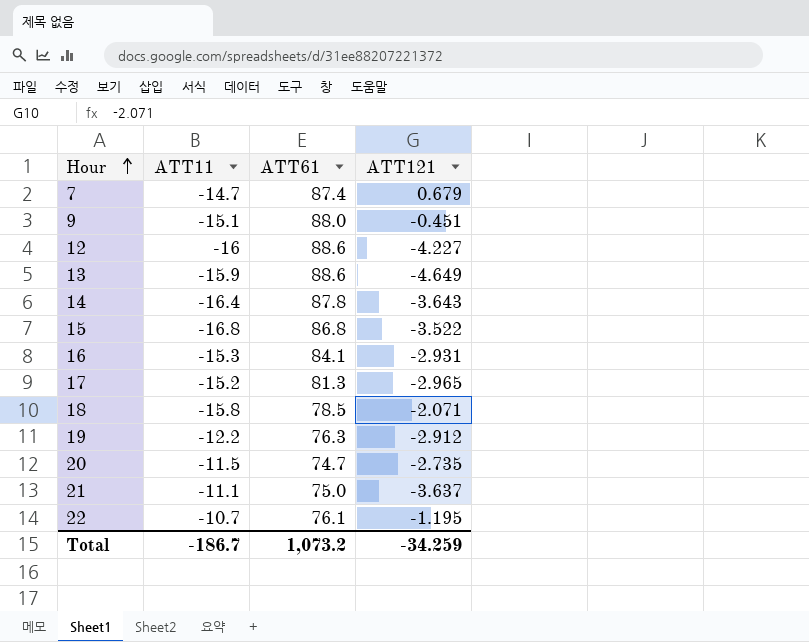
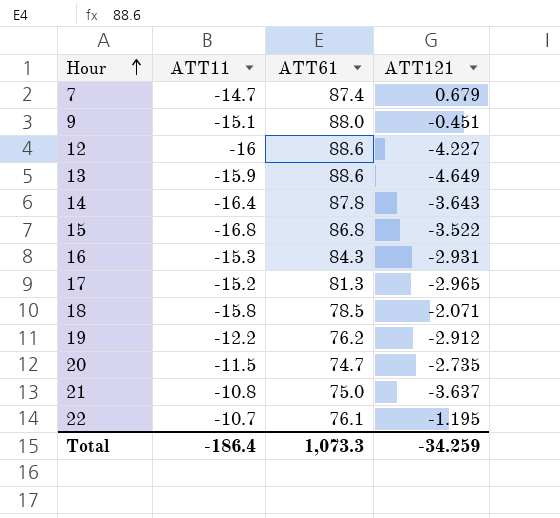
16 | ATT61: 84.1 -> 84.3
19 | ATT61: 76.3 -> 76.2
21 | ATT11: -11.1 -> -10.8
Total | ATT11: -186.7 -> -186.4
Total | ATT61: 1,073.2 -> 1,073.3

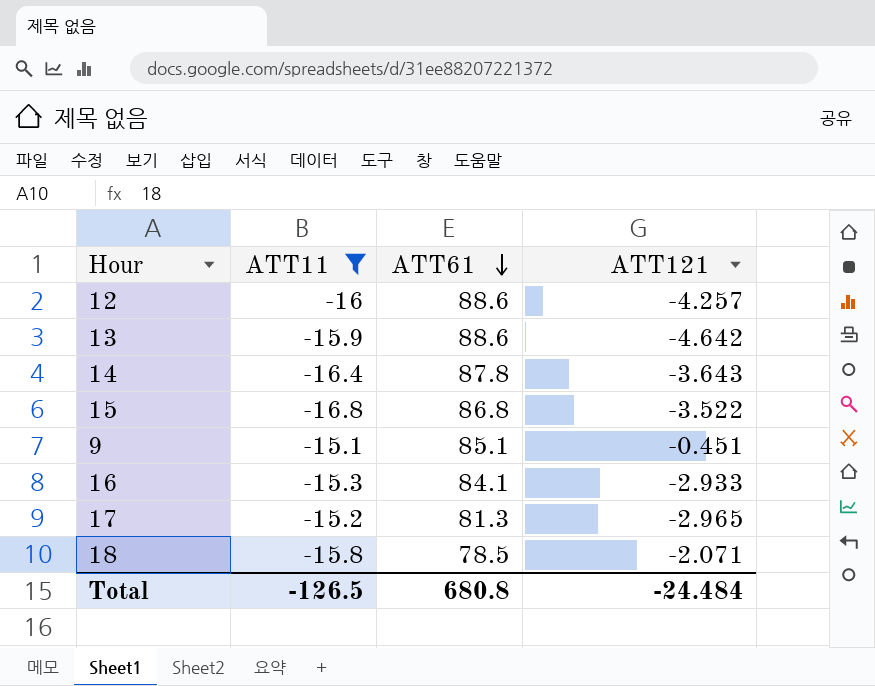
filter: none -> ATT11 <= -15.1
row order: Hour ascending -> ATT61 descending
12 | ATT121: -4.227 -> -4.257
13 | ATT121: -4.649 -> -4.642
9 | ATT61: 88.0 -> 85.1
16 | ATT61: 84.3 -> 84.1
16 | ATT121: -2.931 -> -2.933
Total | ATT11: -186.4 -> -126.5
Total | ATT61: 1,073.3 -> 680.8
Total | ATT121: -34.259 -> -24.484

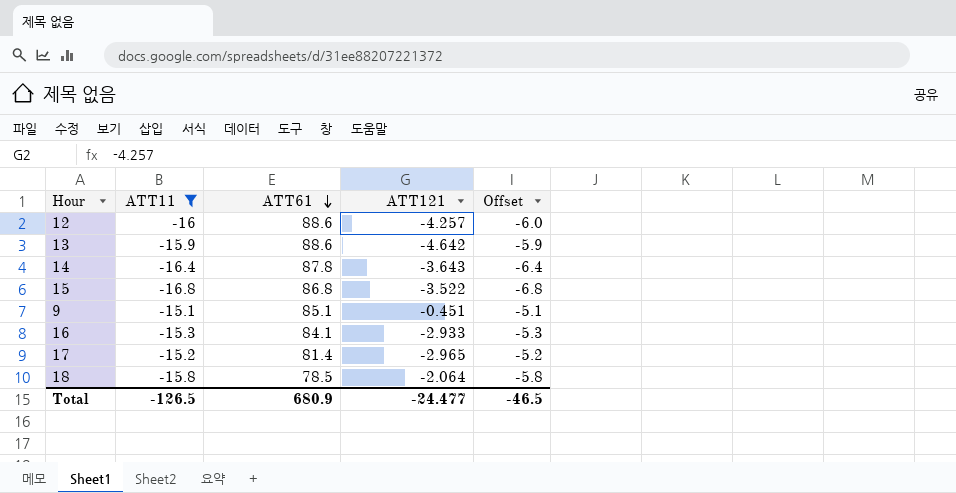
column Offset | formula: none -> [ATT11] + 10
17 | ATT61: 81.3 -> 81.4
18 | ATT121: -2.071 -> -2.064
Total | ATT61: 680.8 -> 680.9
Total | ATT121: -24.484 -> -24.477

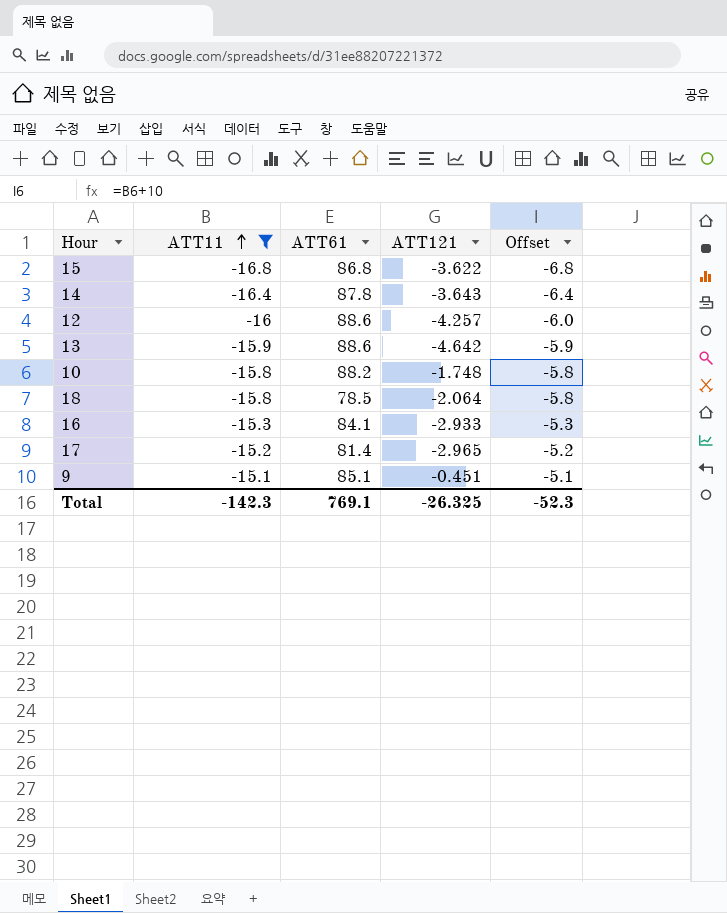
row order: ATT61 descending -> ATT11 ascending
15 | ATT121: -3.522 -> -3.622
row 10: none -> -15.8 | 88.2 | -1.748 | -5.8
Total | ATT11: -126.5 -> -142.3
Total | ATT61: 680.9 -> 769.1
Total | ATT121: -24.477 -> -26.325
Total | Offset: -46.5 -> -52.3

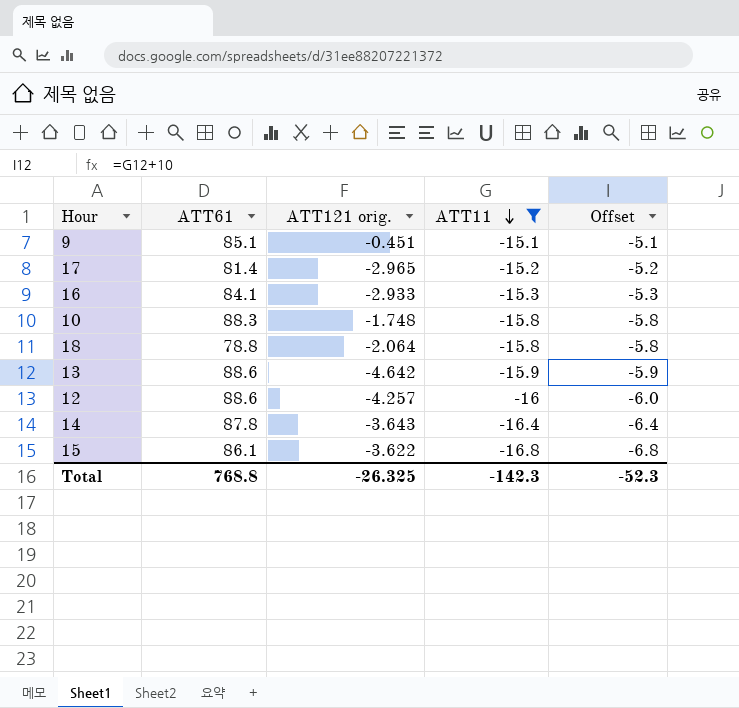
row order: ATT11 ascending -> ATT11 descending
column name: ATT121 -> ATT121 orig.
column ATT11 | position: 2 -> 4
10 | ATT61: 88.2 -> 88.3
18 | ATT61: 78.5 -> 78.8
15 | ATT61: 86.8 -> 86.1
Total | ATT61: 769.1 -> 768.8

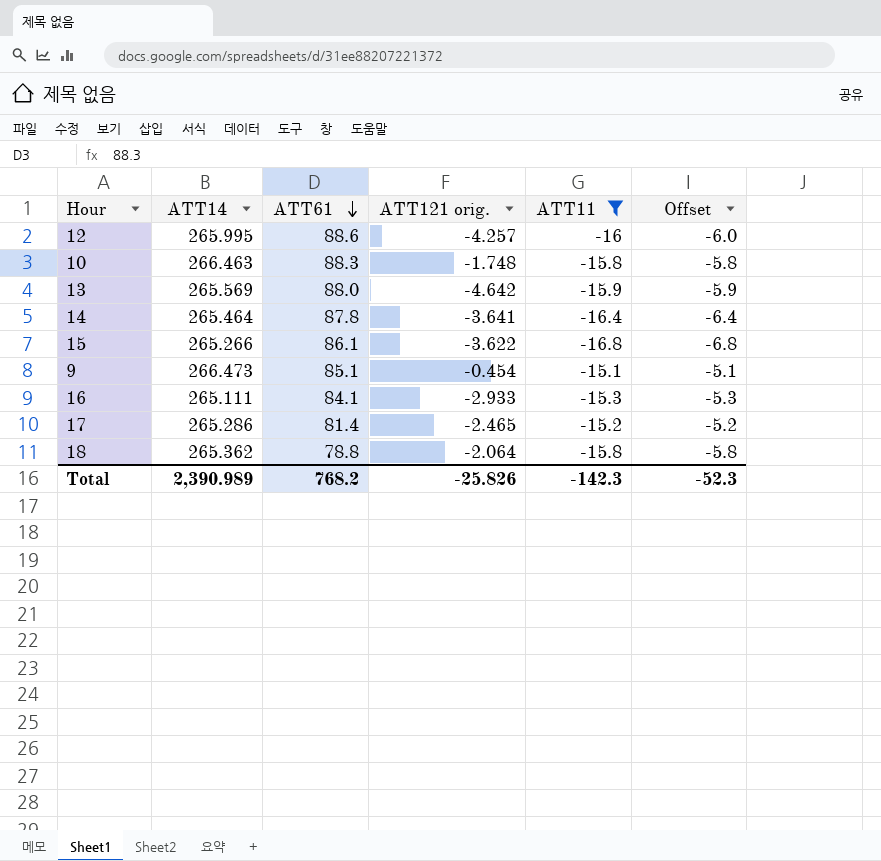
row order: ATT11 descending -> ATT61 descending
column ATT14 | position: none -> 2
13 | ATT61: 88.6 -> 88.0
14 | ATT121 orig.: -3.643 -> -3.641
9 | ATT121 orig.: -0.451 -> -0.454
17 | ATT121 orig.: -2.965 -> -2.465
Total | ATT61: 768.8 -> 768.2
Total | ATT121 orig.: -26.325 -> -25.826

